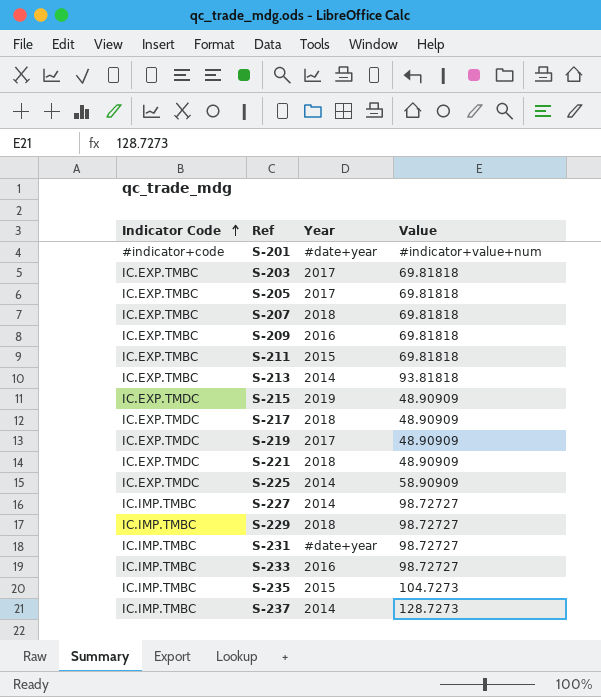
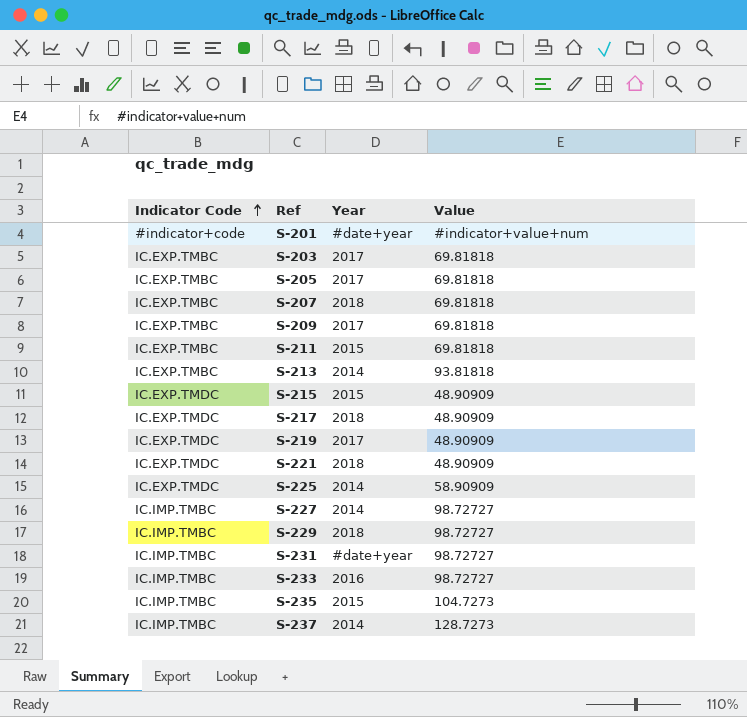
S-209 | Year: 2016 -> 2017
S-215 | Year: 2019 -> 2015

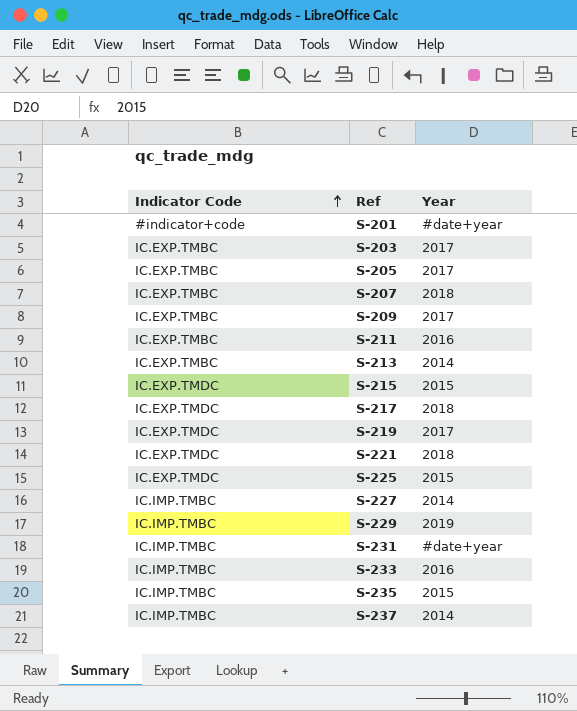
column Value | position: 4 -> none
S-211 | Year: 2015 -> 2016
S-225 | Year: 2014 -> 2015
S-229 | Year: 2018 -> 2019

